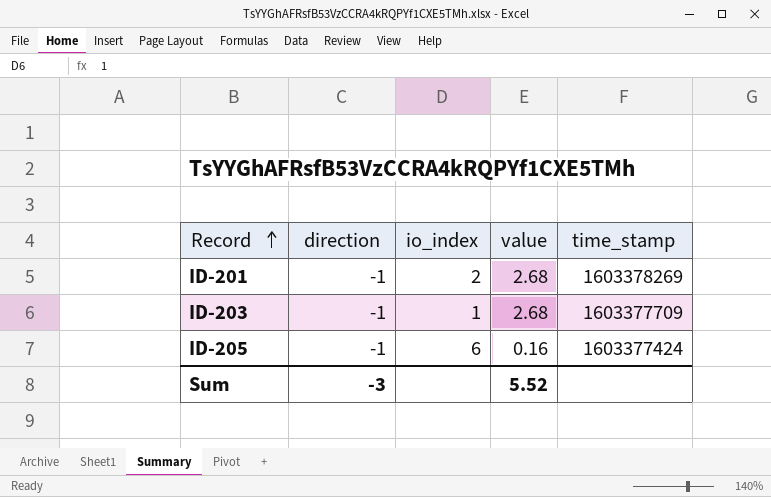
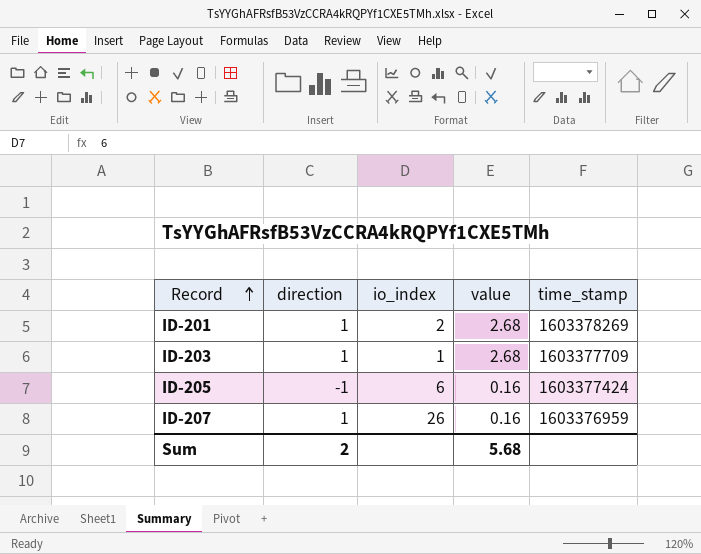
ID-201 | direction: -1 -> 1
ID-203 | direction: -1 -> 1
row ID-207: none -> 1 | 26 | 0.16 | 1603376959
Sum | direction: -3 -> 2
Sum | value: 5.52 -> 5.68

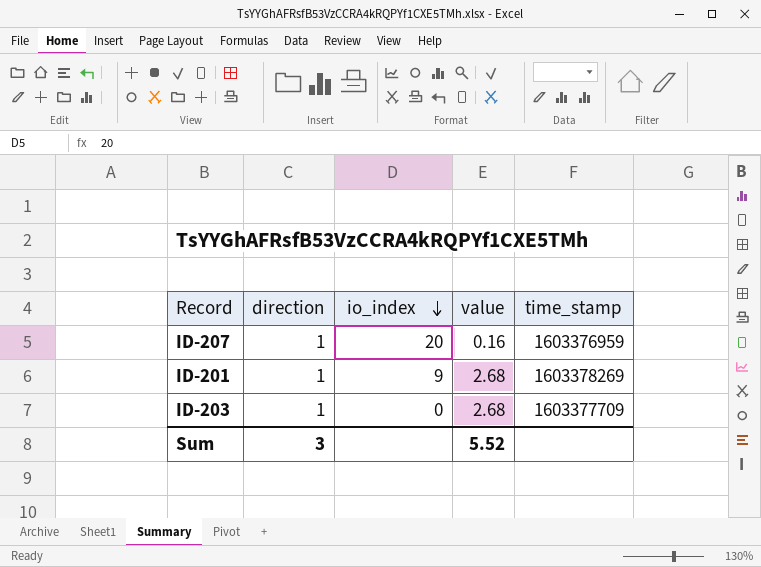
row order: Record ascending -> io_index descending
row ID-205: -1 | 6 | 0.16 | 1603377424 -> none
ID-207 | io_index: 26 -> 20
ID-201 | io_index: 2 -> 9
ID-203 | io_index: 1 -> 0
Sum | direction: 2 -> 3
Sum | value: 5.68 -> 5.52

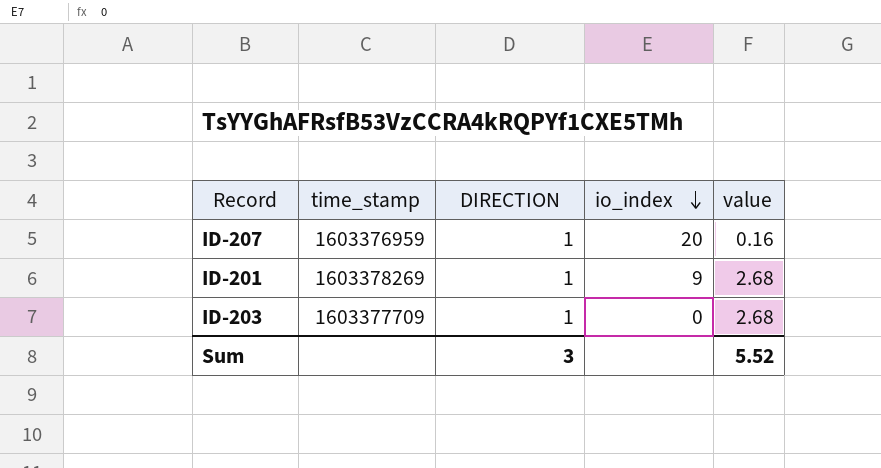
column time_stamp | position: 5 -> 2
column name: direction -> DIRECTION

